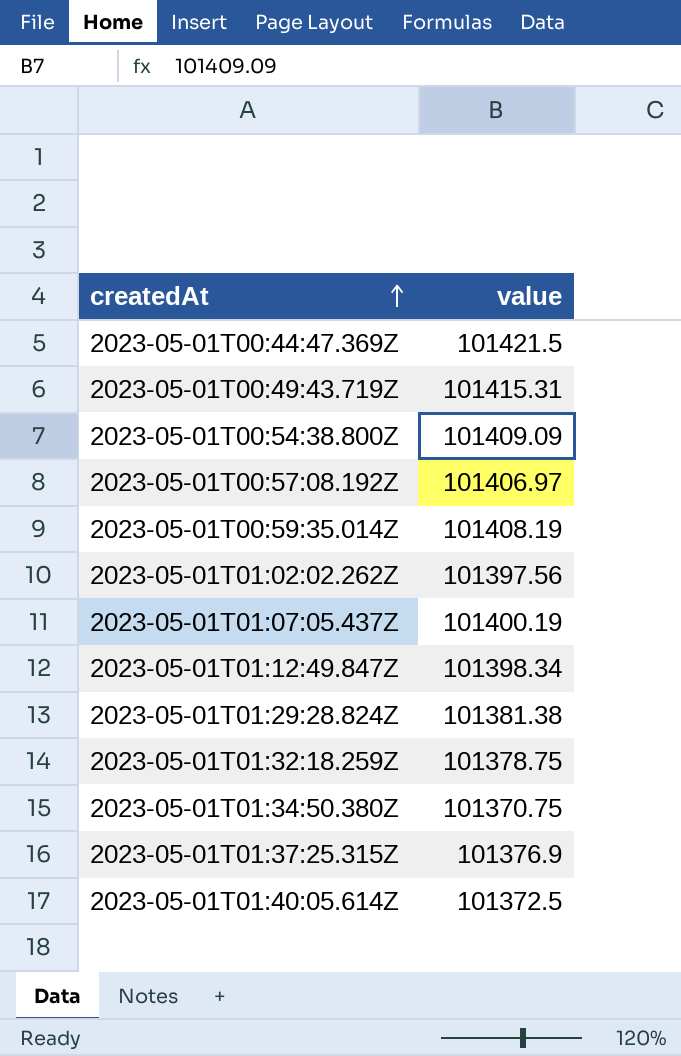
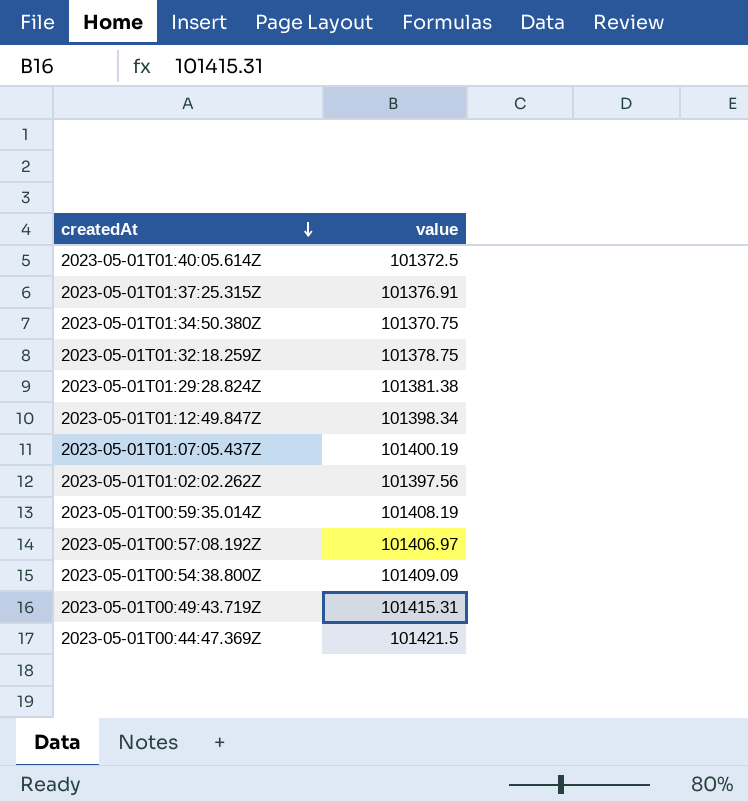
row order: createdAt ascending -> createdAt descending
2023-05-01T01:37:25.315Z | value: 101376.9 -> 101376.91

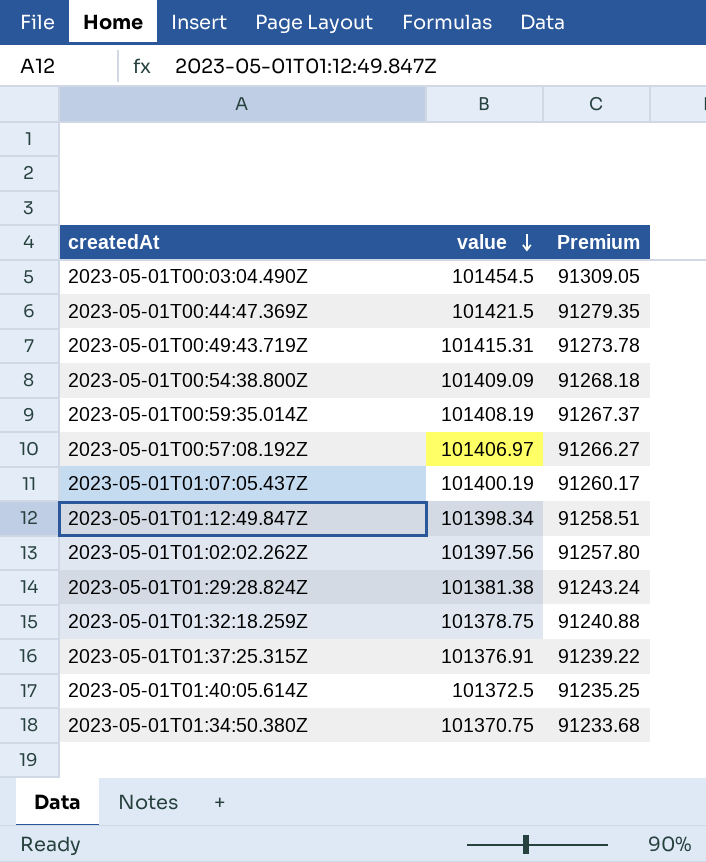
row order: createdAt descending -> value descending
column Premium | formula: none -> [value] * 0.9
row 2023-05-01T00:03:04.490Z: none -> 101454.5 | 91309.05

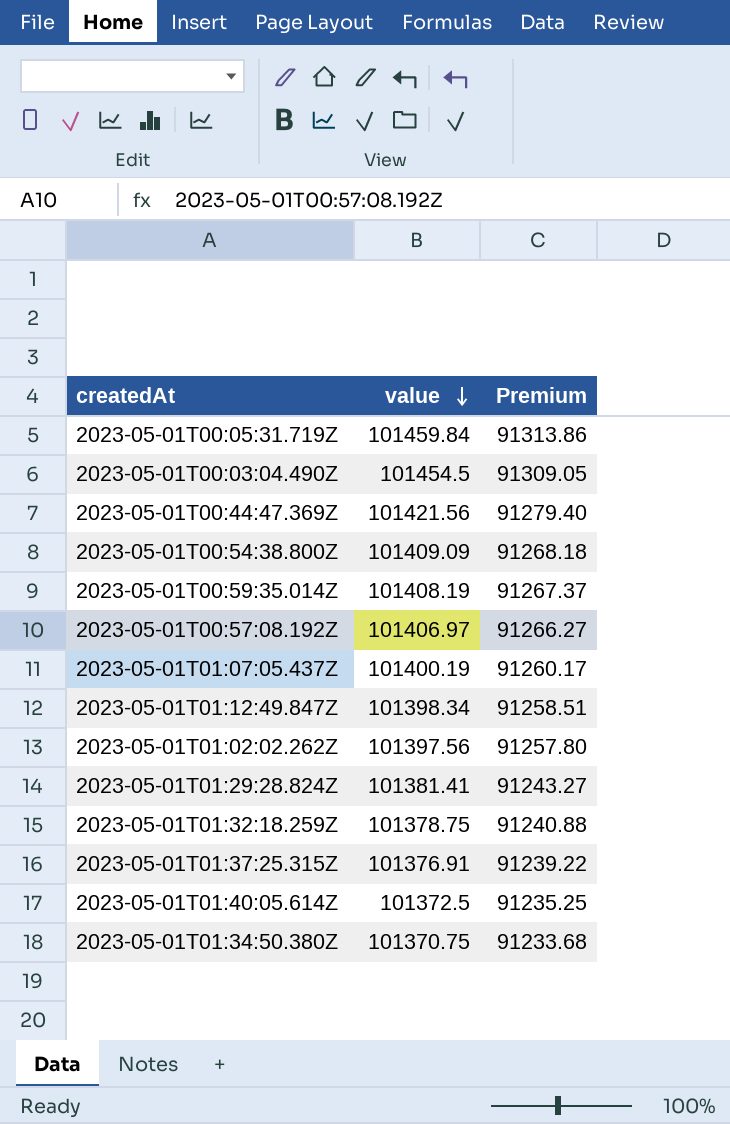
row 2023-05-01T00:49:43.719Z: 101415.31 | 91273.78 -> none
row 2023-05-01T00:05:31.719Z: none -> 101459.84 | 91313.86
2023-05-01T00:44:47.369Z | value: 101421.5 -> 101421.56
2023-05-01T00:44:47.369Z | Premium: 91279.35 -> 91279.40
2023-05-01T01:29:28.824Z | value: 101381.38 -> 101381.41
2023-05-01T01:29:28.824Z | Premium: 91243.24 -> 91243.27

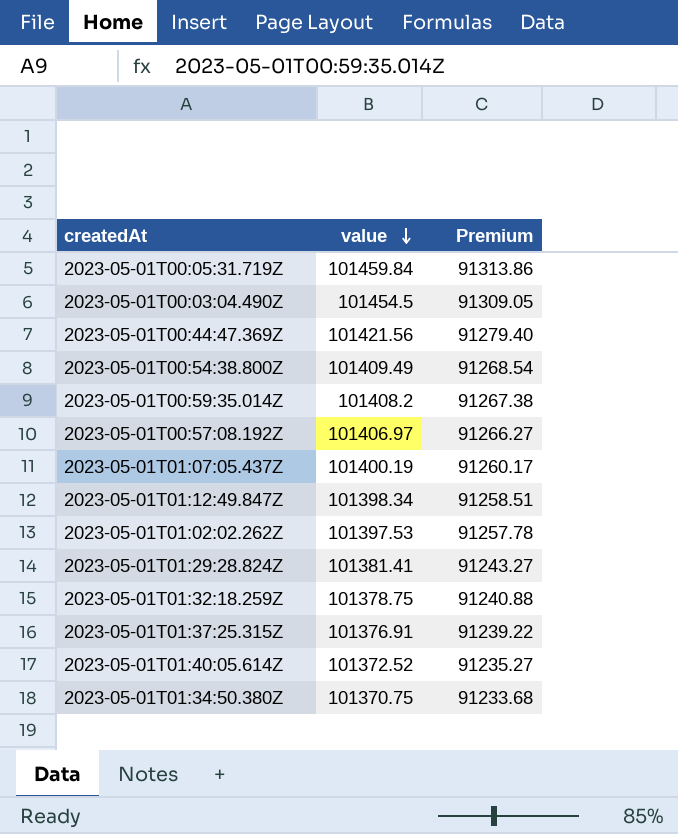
2023-05-01T00:54:38.800Z | value: 101409.09 -> 101409.49
2023-05-01T00:54:38.800Z | Premium: 91268.18 -> 91268.54
2023-05-01T00:59:35.014Z | value: 101408.19 -> 101408.2
2023-05-01T00:59:35.014Z | Premium: 91267.37 -> 91267.38
2023-05-01T01:02:02.262Z | value: 101397.56 -> 101397.53
2023-05-01T01:02:02.262Z | Premium: 91257.80 -> 91257.78
2023-05-01T01:40:05.614Z | value: 101372.5 -> 101372.52
2023-05-01T01:40:05.614Z | Premium: 91235.25 -> 91235.27

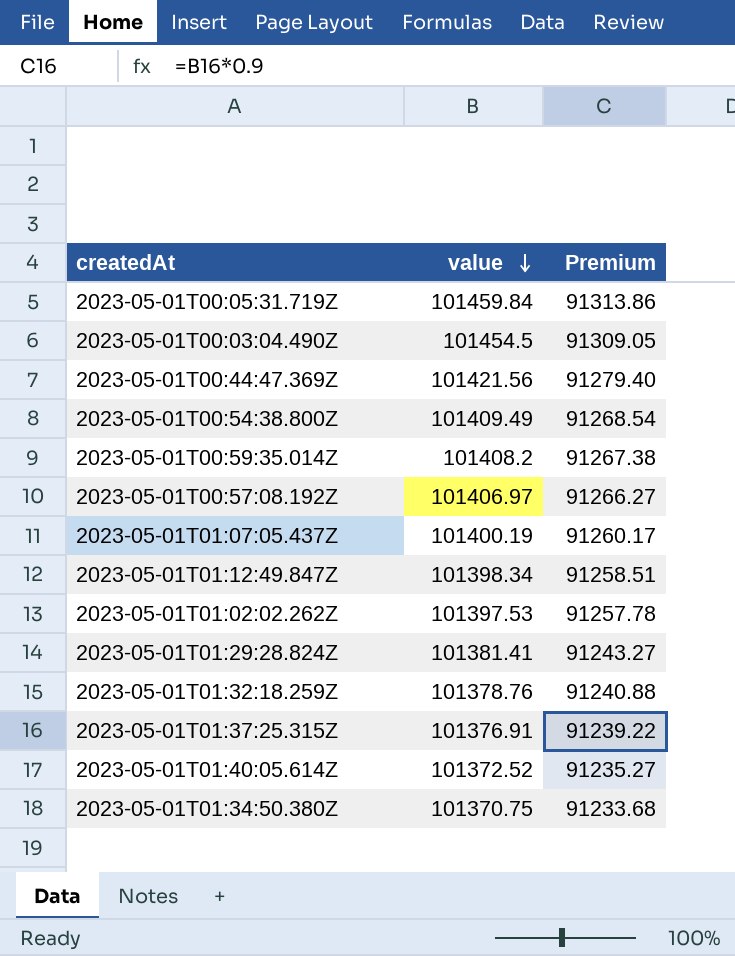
2023-05-01T01:32:18.259Z | value: 101378.75 -> 101378.76

